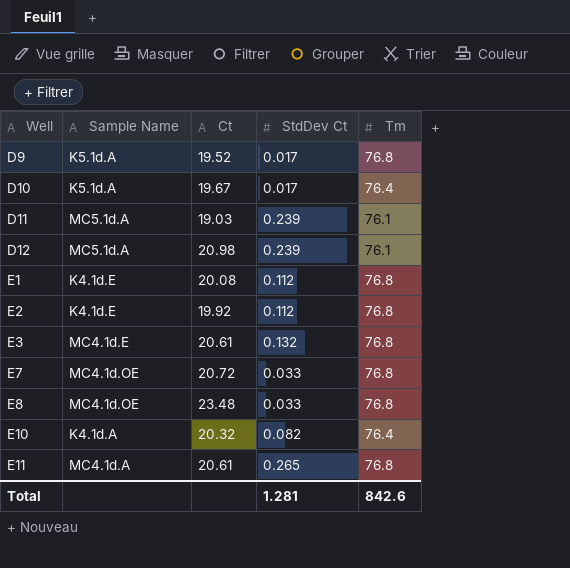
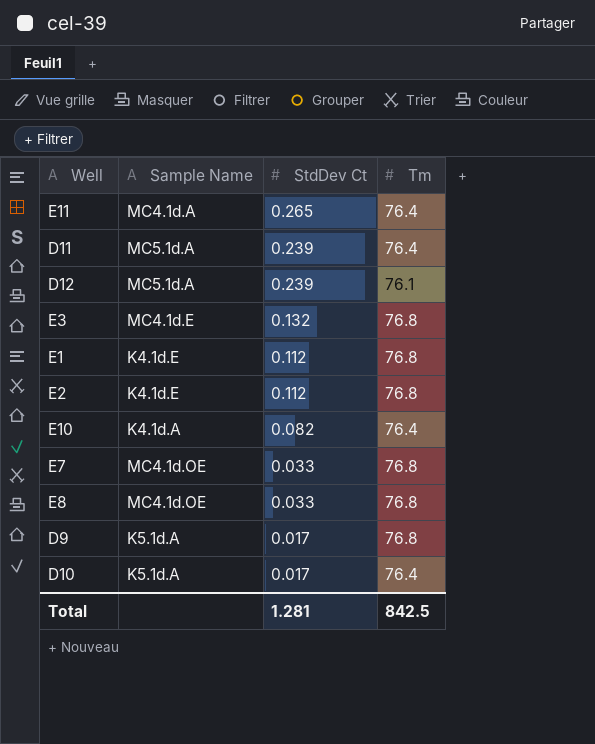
row order: Well ascending -> StdDev Ct descending
column Ct | position: 3 -> none
E11 | Tm: 76.8 -> 76.4
D11 | Tm: 76.1 -> 76.4
Total | Tm: 842.6 -> 842.5

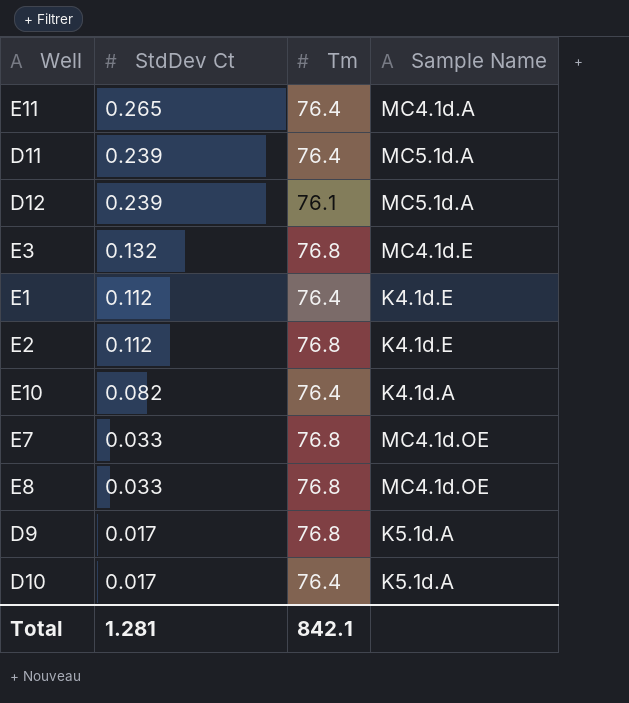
column Sample Name | position: 2 -> 4
E1 | Tm: 76.8 -> 76.4
Total | Tm: 842.5 -> 842.1

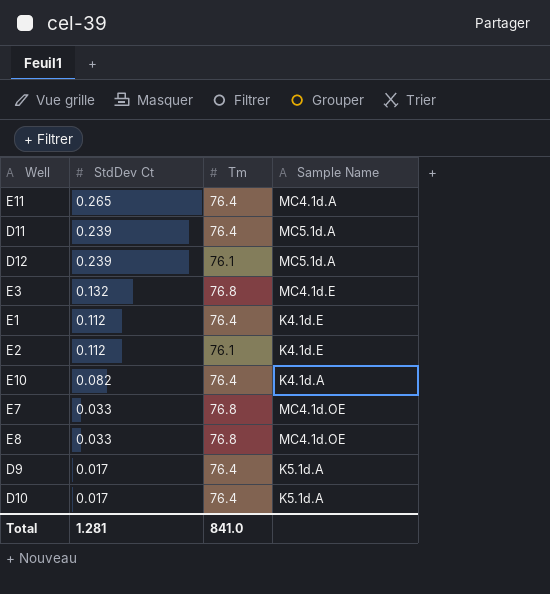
E2 | Tm: 76.8 -> 76.1
D9 | Tm: 76.8 -> 76.4
Total | Tm: 842.1 -> 841.0

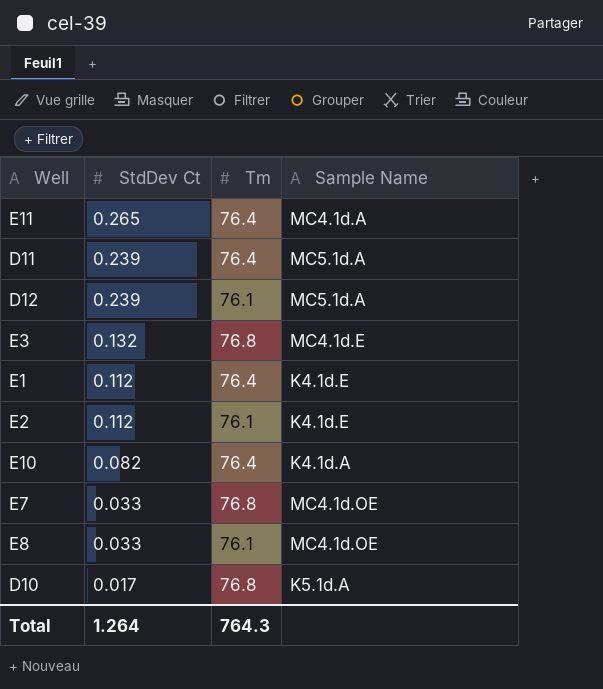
row D9: 0.017 | 76.4 | K5.1d.A -> none
E8 | Tm: 76.8 -> 76.1
D10 | Tm: 76.4 -> 76.8
Total | StdDev Ct: 1.281 -> 1.264
Total | Tm: 841.0 -> 764.3

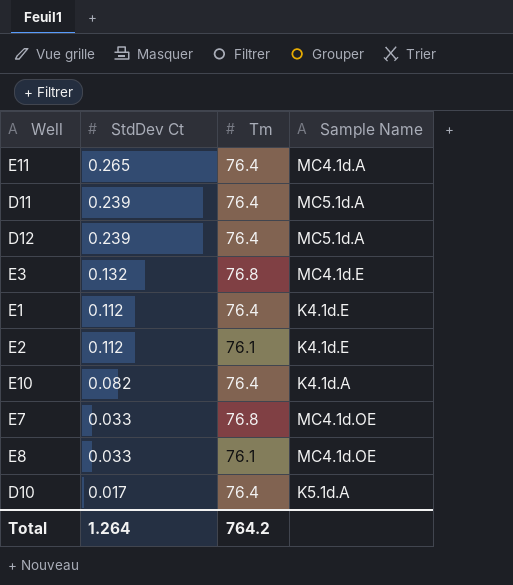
D12 | Tm: 76.1 -> 76.4
D10 | Tm: 76.8 -> 76.4
Total | Tm: 764.3 -> 764.2

